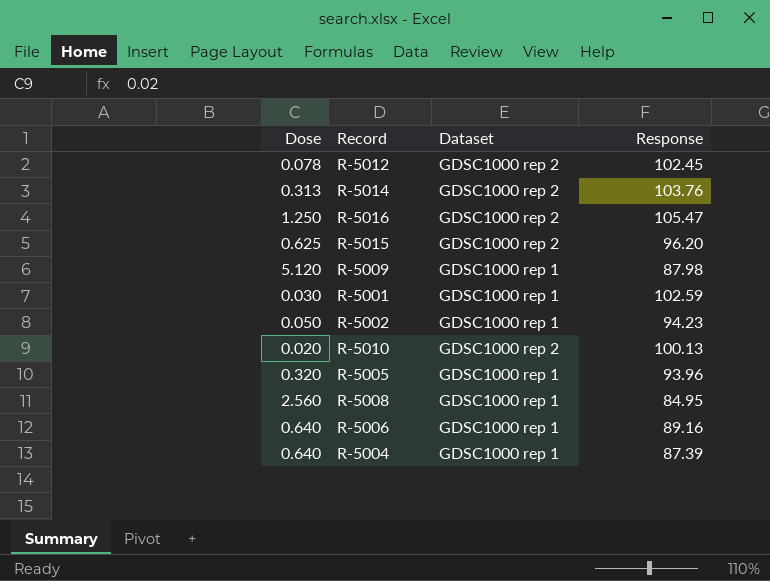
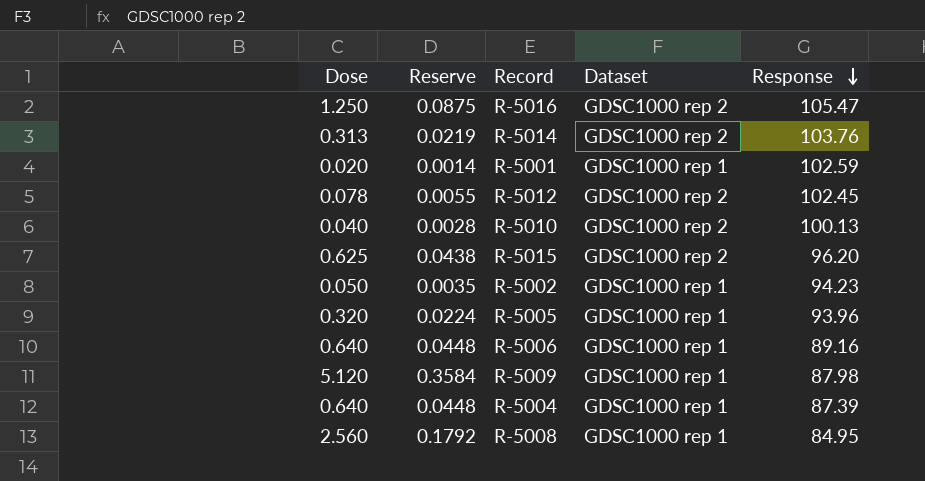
row order: none -> Response descending
column Reserve | formula: none -> [Dose] * 0.07
R-5001 | Dose: 0.030 -> 0.020
R-5010 | Dose: 0.020 -> 0.040

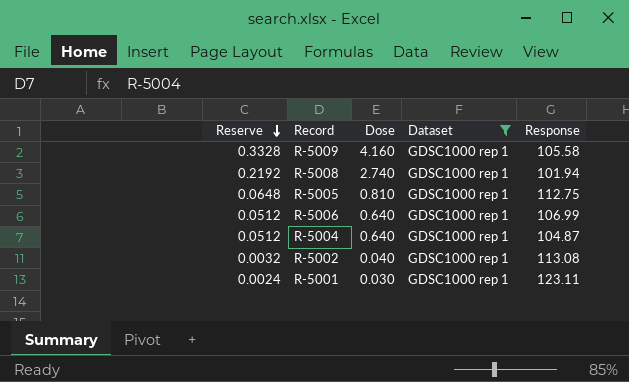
filter: none -> Dataset = GDSC1000 rep 1
row order: Response descending -> Reserve descending
column Reserve | formula: [Dose] * 0.07 -> [Dose] * 0.08
column Dose | position: 1 -> 3
R-5009 | Dose: 5.120 -> 4.160
R-5009 | Response: 87.98 -> 105.58
R-5008 | Dose: 2.560 -> 2.740
R-5008 | Response: 84.95 -> 101.94
R-5005 | Dose: 0.320 -> 0.810
R-5005 | Response: 93.96 -> 112.75
R-5006 | Response: 89.16 -> 106.99
R-5004 | Response: 87.39 -> 104.87
R-5002 | Dose: 0.050 -> 0.040
R-5002 | Response: 94.23 -> 113.08
R-5001 | Dose: 0.020 -> 0.030
R-5001 | Response: 102.59 -> 123.11

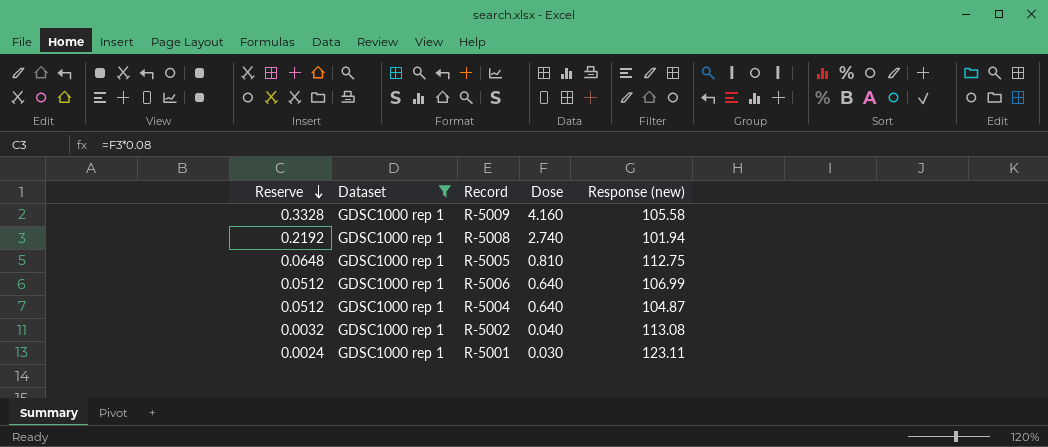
column Dataset | position: 4 -> 2
column name: Response -> Response (new)

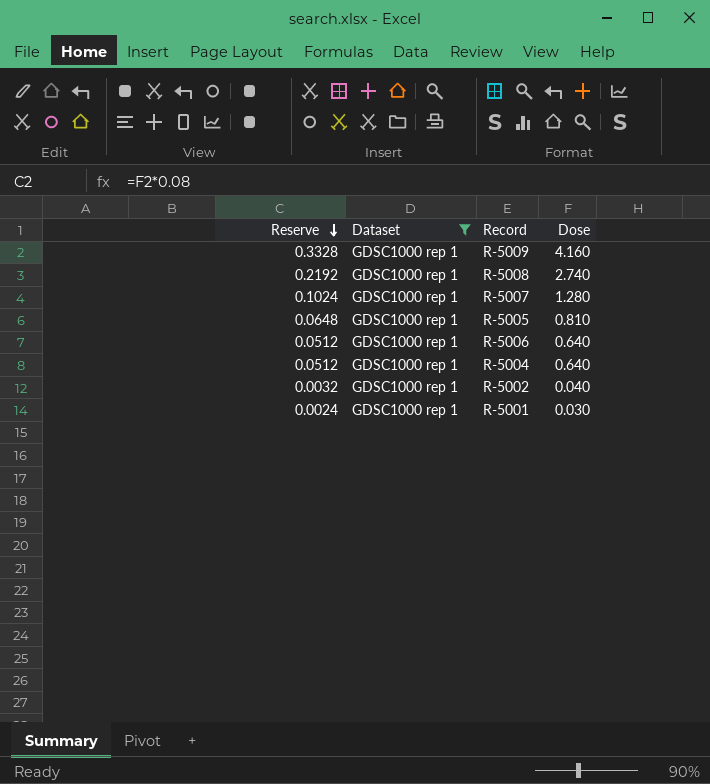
column Response (new) | position: 5 -> none
row R-5007: none -> 0.1024 | GDSC1000 rep 1 | 1.280

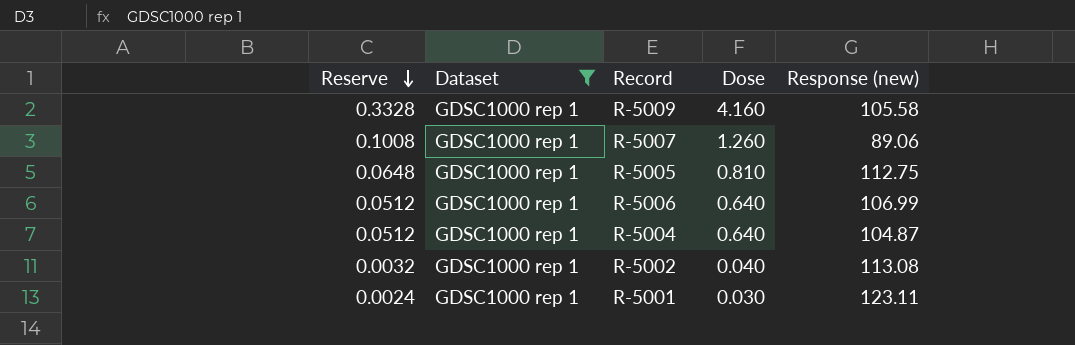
column Response (new) | position: none -> 5
row R-5008: 0.2192 | GDSC1000 rep 1 | 2.740 -> none
R-5007 | Reserve: 0.1024 -> 0.1008
R-5007 | Dose: 1.280 -> 1.260

